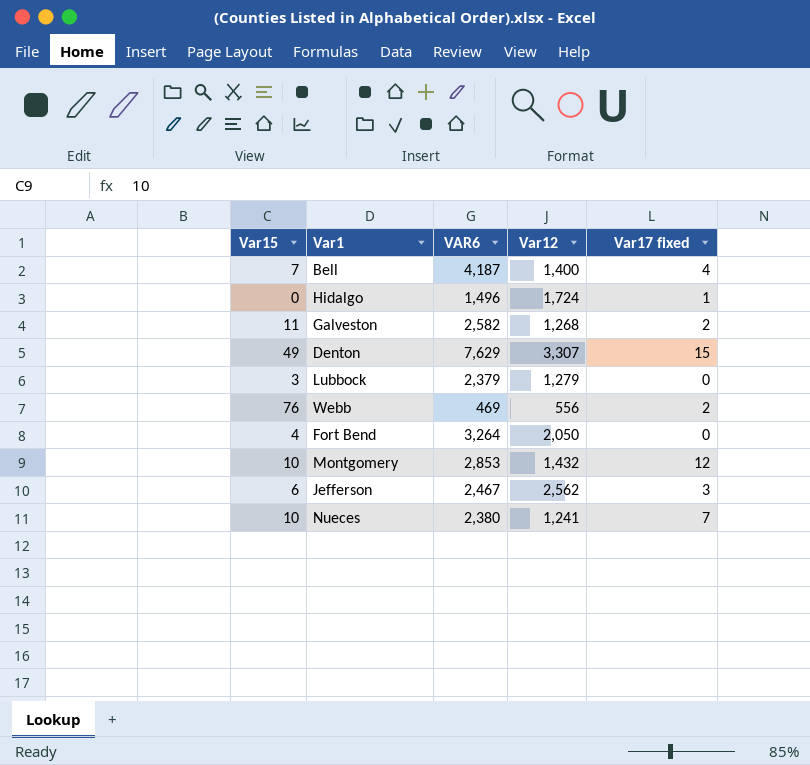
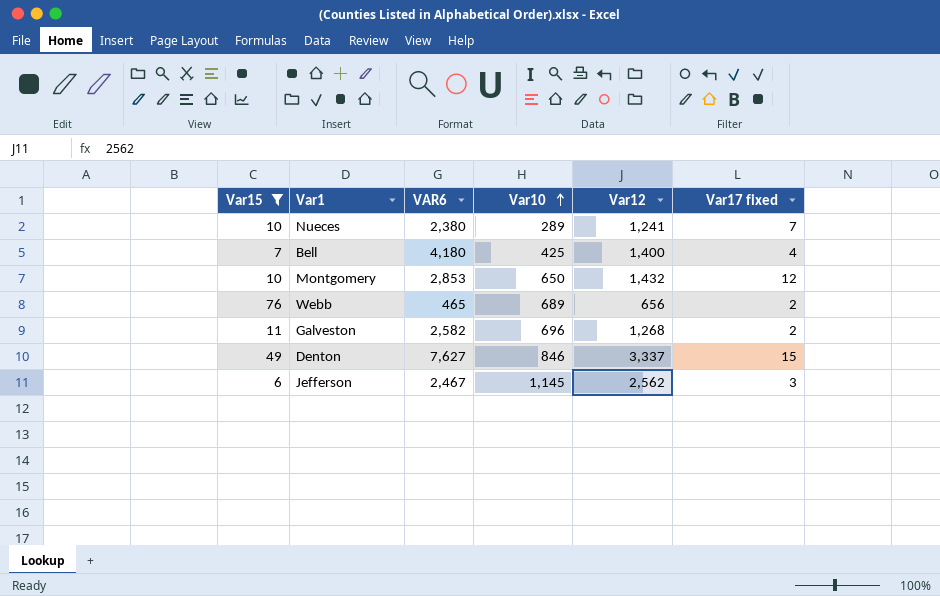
filter: none -> Var15 >= 6
row order: none -> Var10 ascending
column Var10 | position: none -> 4
Bell | VAR6: 4,187 -> 4,180
Webb | VAR6: 469 -> 465
Webb | Var12: 556 -> 656
Denton | VAR6: 7,629 -> 7,627
Denton | Var12: 3,307 -> 3,337

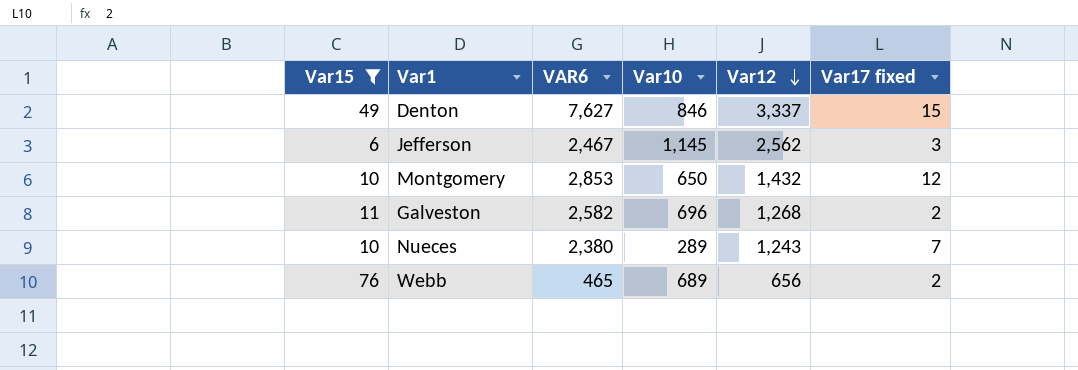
row order: Var10 ascending -> Var12 descending
row Bell: 7 | 4,180 | 425 | 1,400 | 4 -> none
Nueces | Var12: 1,241 -> 1,243

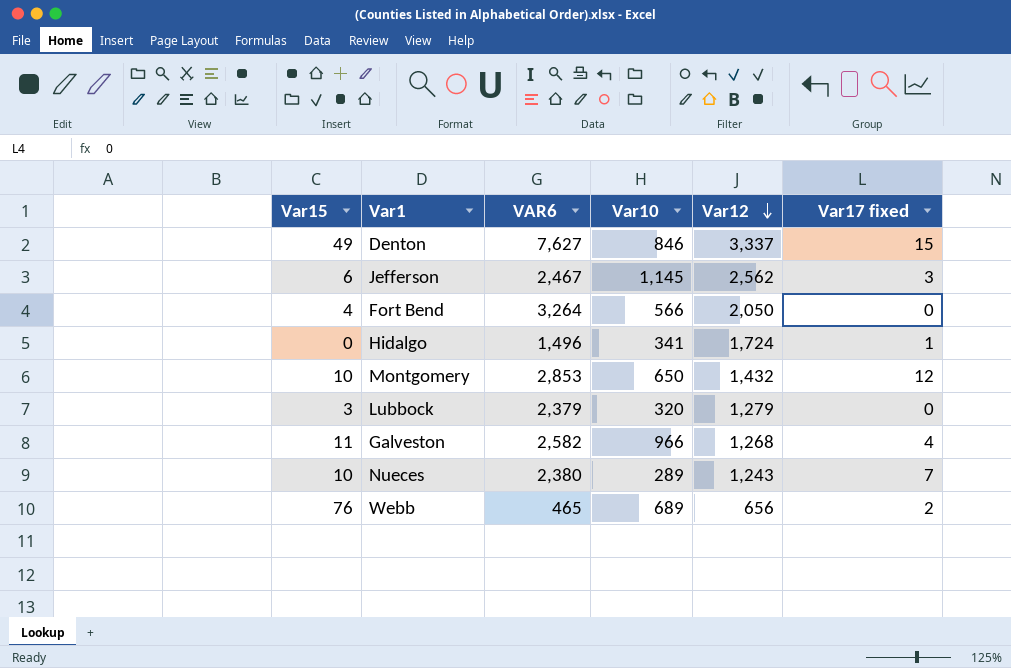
filter: Var15 >= 6 -> none
Galveston | Var10: 696 -> 966
Galveston | Var17 fixed: 2 -> 4

